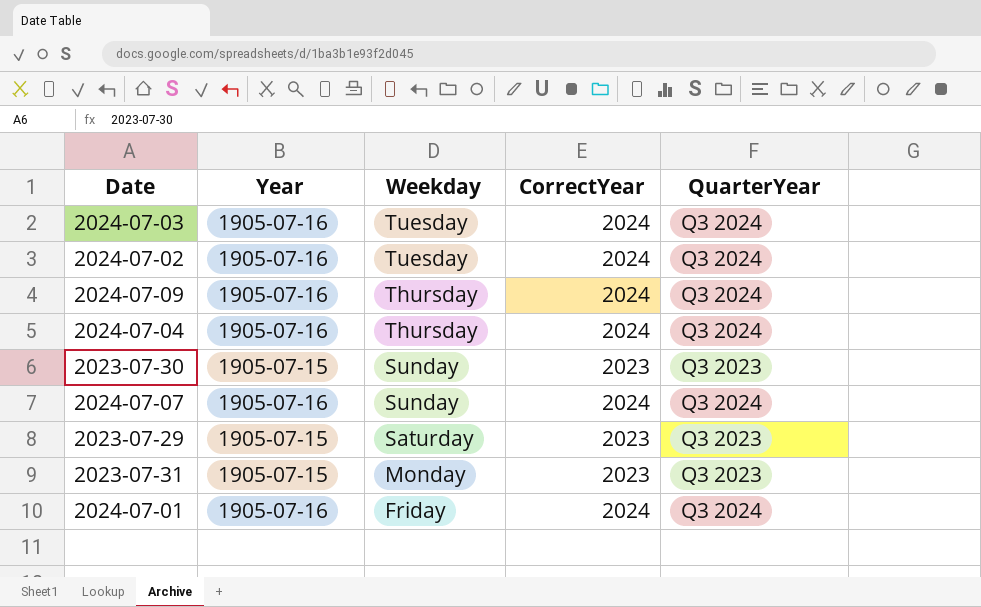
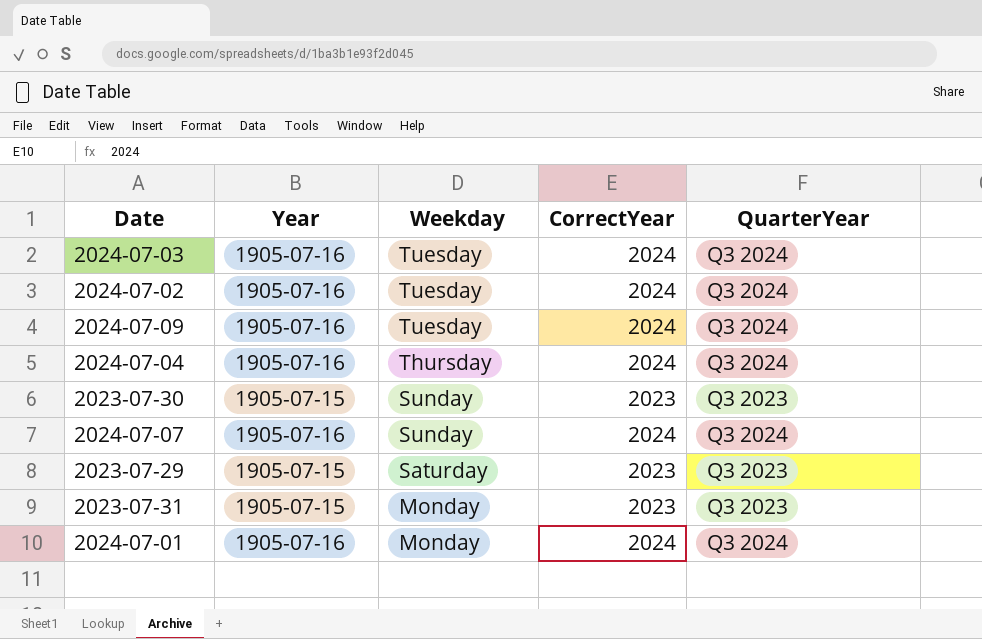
2024-07-09 | Weekday: Thursday -> Tuesday
2024-07-01 | Weekday: Friday -> Monday

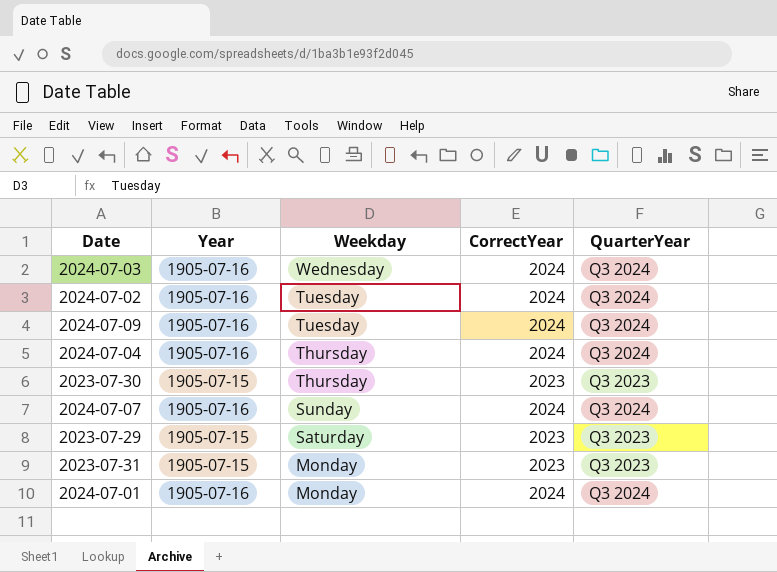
2024-07-03 | Weekday: Tuesday -> Wednesday
2023-07-30 | Weekday: Sunday -> Thursday

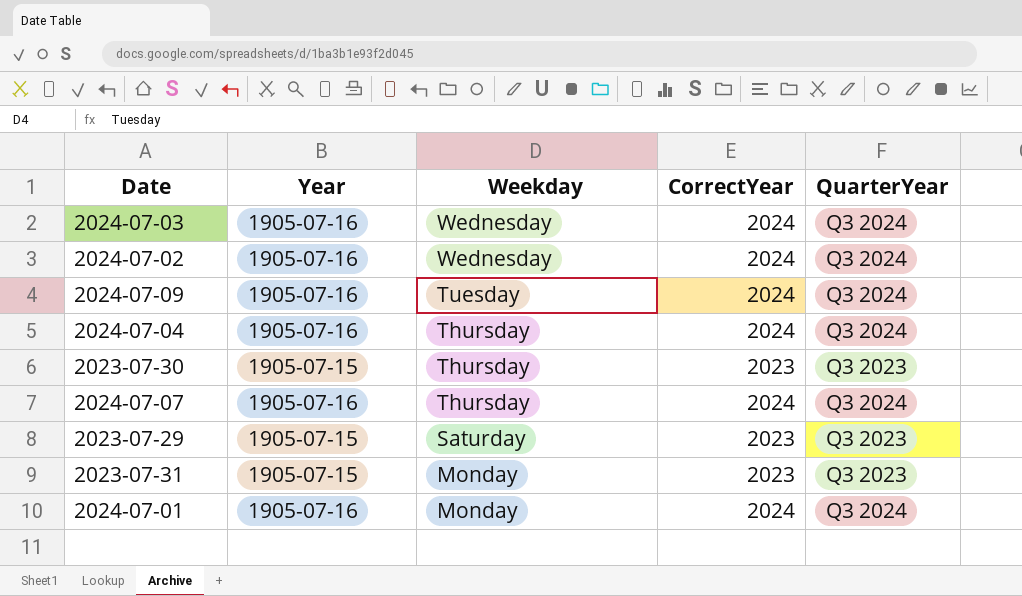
2024-07-02 | Weekday: Tuesday -> Wednesday
2024-07-07 | Weekday: Sunday -> Thursday

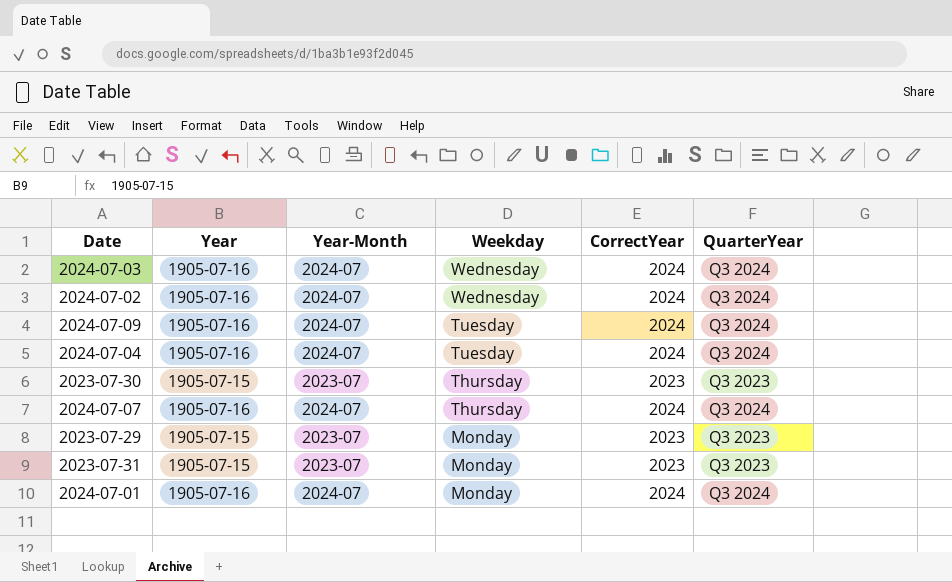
column Year-Month | position: none -> 3
2024-07-04 | Weekday: Thursday -> Tuesday
2023-07-29 | Weekday: Saturday -> Monday

